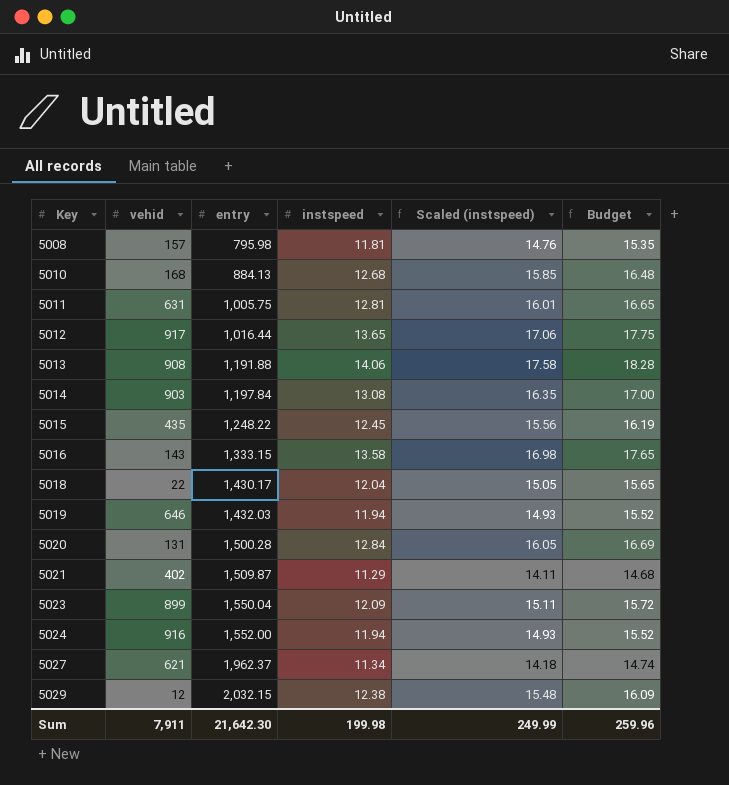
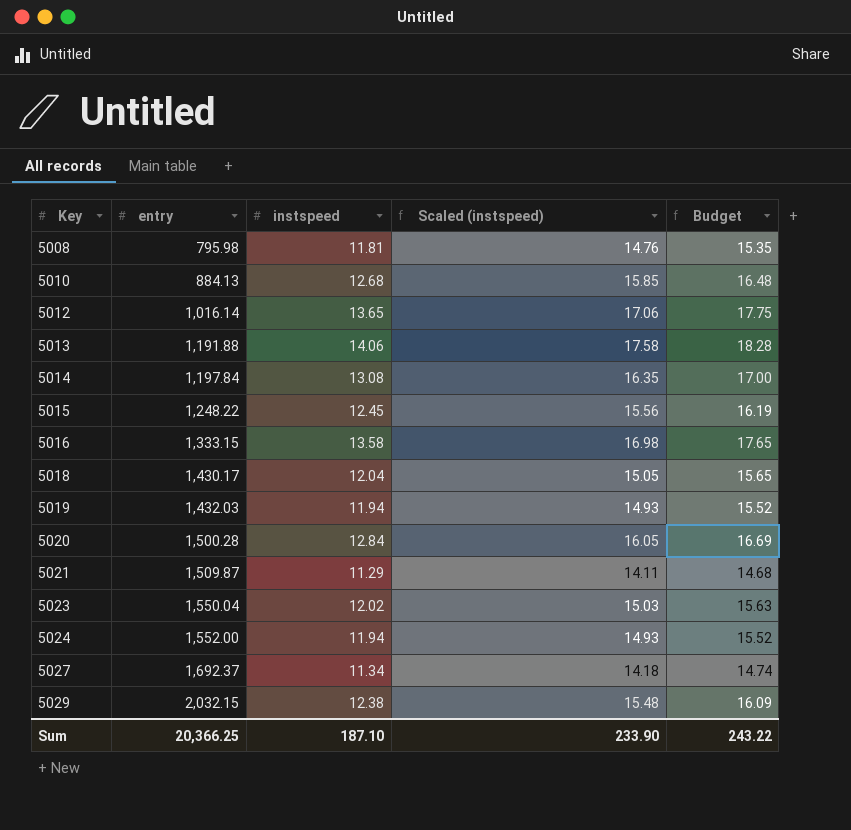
column vehid | position: 2 -> none
row 5011: 631 | 1,005.75 | 12.81 | 16.01 | 16.65 -> none
5012 | entry: 1,016.44 -> 1,016.14
5023 | instspeed: 12.09 -> 12.02
5023 | Scaled (instspeed): 15.11 -> 15.03
5023 | Budget: 15.72 -> 15.63
5027 | entry: 1,962.37 -> 1,692.37
Sum | entry: 21,642.30 -> 20,366.25
Sum | instspeed: 199.98 -> 187.10
Sum | Scaled (instspeed): 249.99 -> 233.90
Sum | Budget: 259.96 -> 243.22

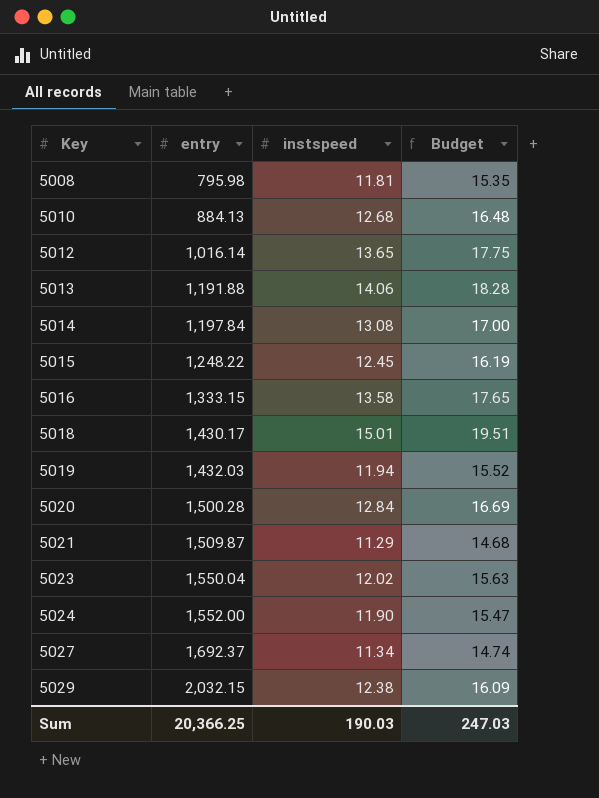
column Scaled (instspeed) | formula: [instspeed] * 1.25 -> none
5018 | instspeed: 12.04 -> 15.01
5018 | Budget: 15.65 -> 19.51
5024 | instspeed: 11.94 -> 11.90
5024 | Budget: 15.52 -> 15.47
Sum | instspeed: 187.10 -> 190.03
Sum | Budget: 243.22 -> 247.03

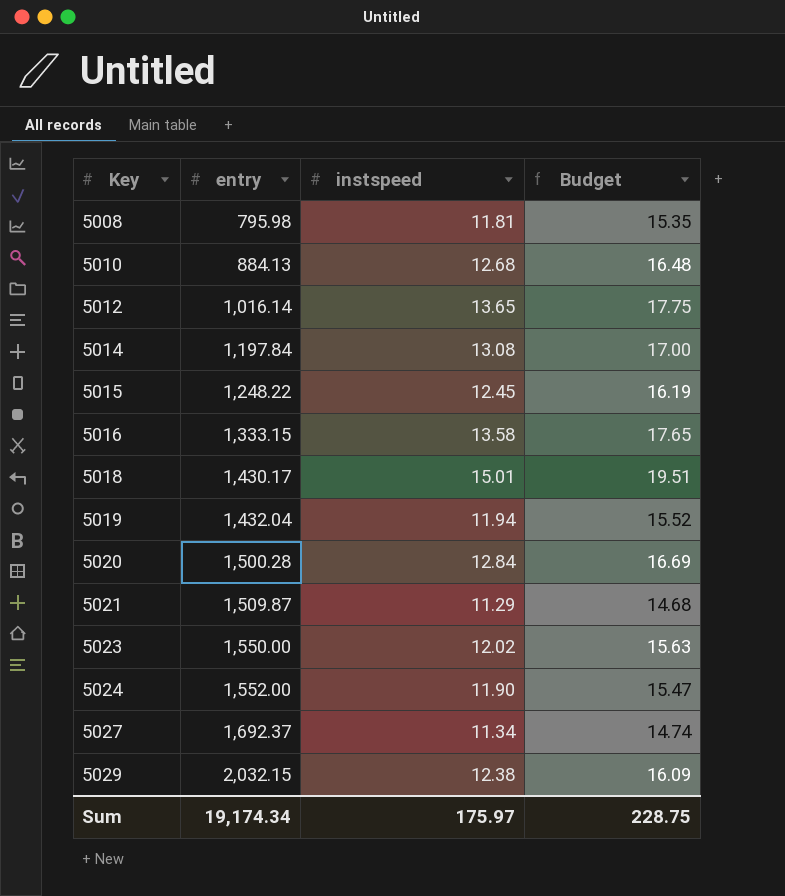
row 5013: 1,191.88 | 14.06 | 18.28 -> none
5019 | entry: 1,432.03 -> 1,432.04
5023 | entry: 1,550.04 -> 1,550.00
Sum | entry: 20,366.25 -> 19,174.34
Sum | instspeed: 190.03 -> 175.97
Sum | Budget: 247.03 -> 228.75

